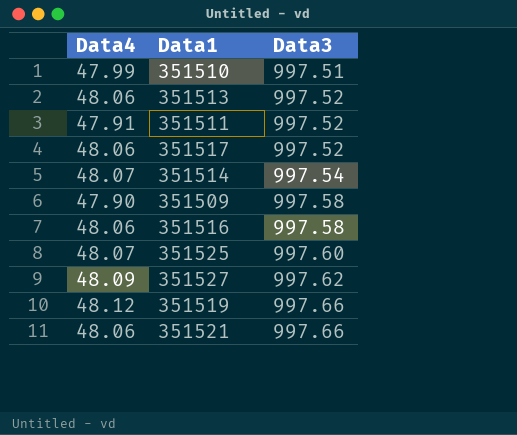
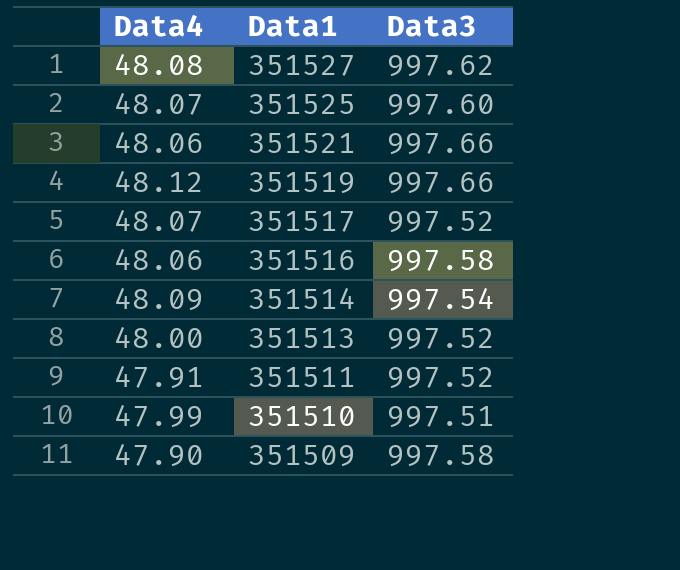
row order: Data3 ascending -> Data1 descending
351527 | Data4: 48.09 -> 48.08
351517 | Data4: 48.06 -> 48.07
351514 | Data4: 48.07 -> 48.09
351513 | Data4: 48.06 -> 48.00

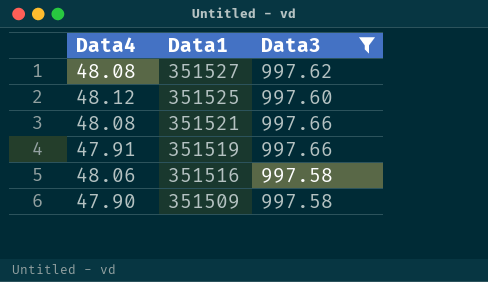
filter: none -> Data3 >= 997.58
351525 | Data4: 48.07 -> 48.12
351521 | Data4: 48.06 -> 48.08
351519 | Data4: 48.12 -> 47.91

